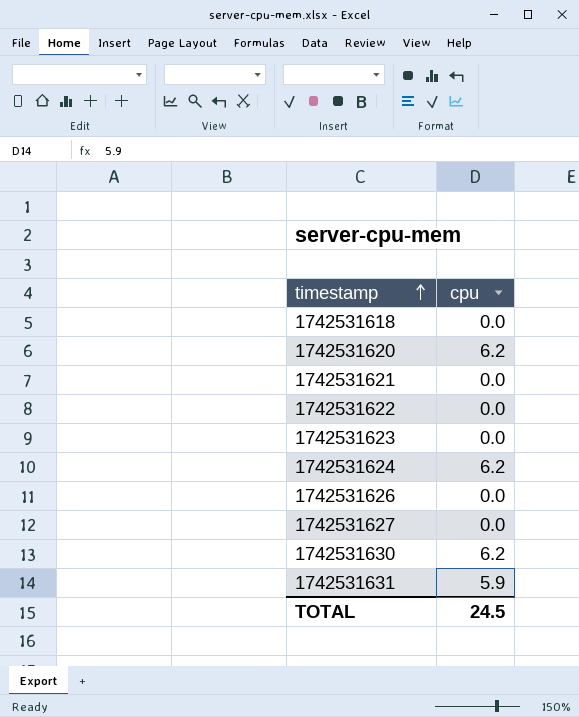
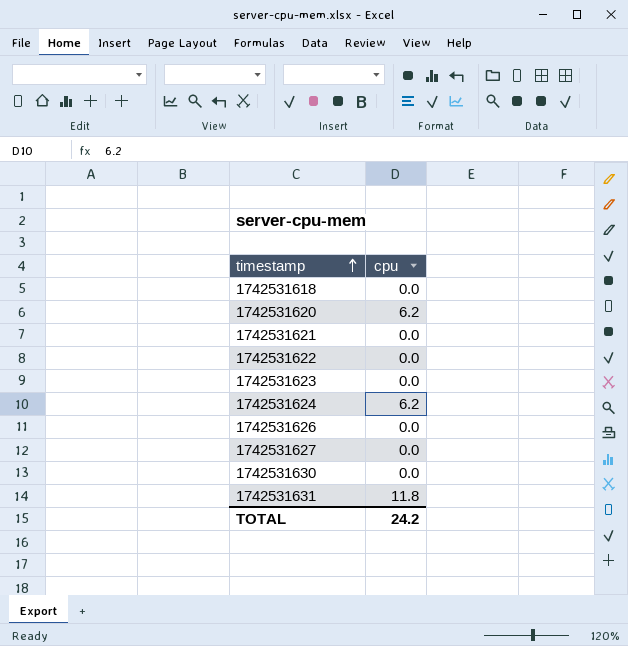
1742531630 | cpu: 6.2 -> 0.0
1742531631 | cpu: 5.9 -> 11.8
TOTAL | cpu: 24.5 -> 24.2

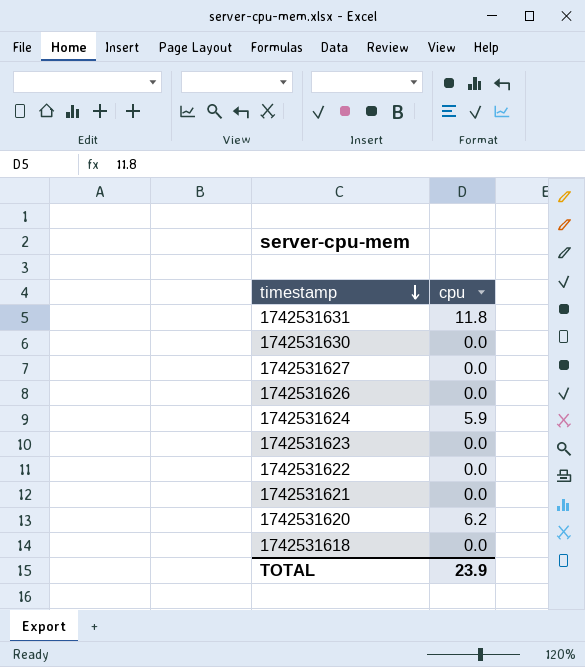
row order: timestamp ascending -> timestamp descending
1742531624 | cpu: 6.2 -> 5.9
TOTAL | cpu: 24.2 -> 23.9

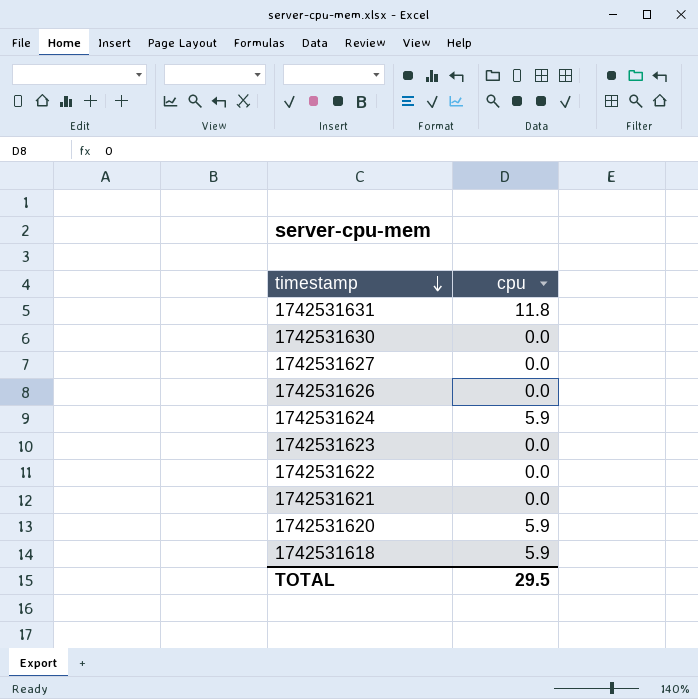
1742531620 | cpu: 6.2 -> 5.9
1742531618 | cpu: 0.0 -> 5.9
TOTAL | cpu: 23.9 -> 29.5

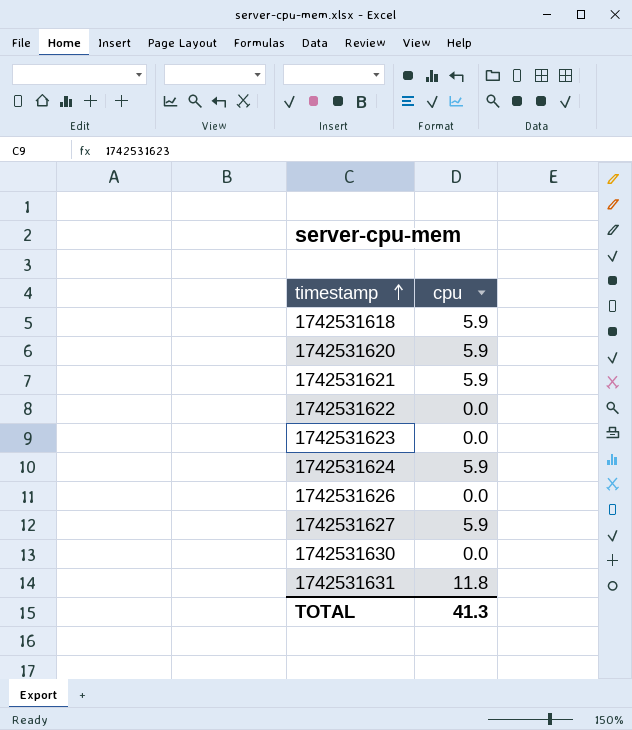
row order: timestamp descending -> timestamp ascending
1742531621 | cpu: 0.0 -> 5.9
1742531627 | cpu: 0.0 -> 5.9
TOTAL | cpu: 29.5 -> 41.3

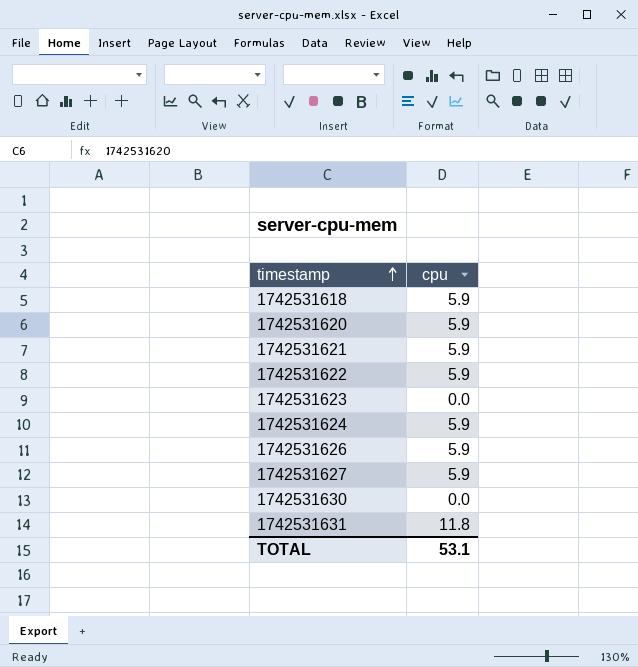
1742531622 | cpu: 0.0 -> 5.9
1742531626 | cpu: 0.0 -> 5.9
TOTAL | cpu: 41.3 -> 53.1

